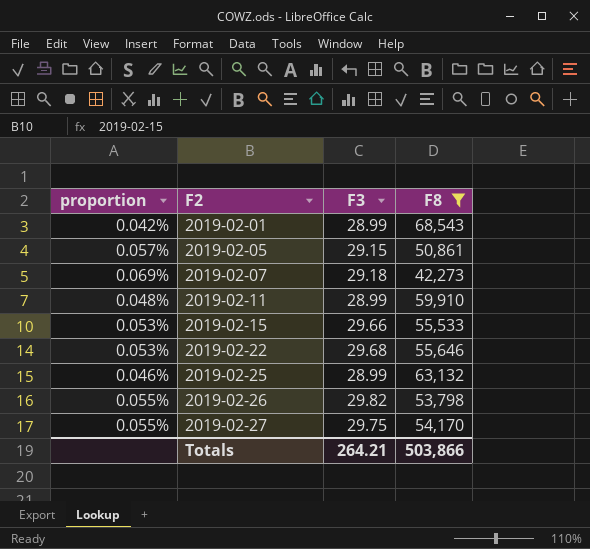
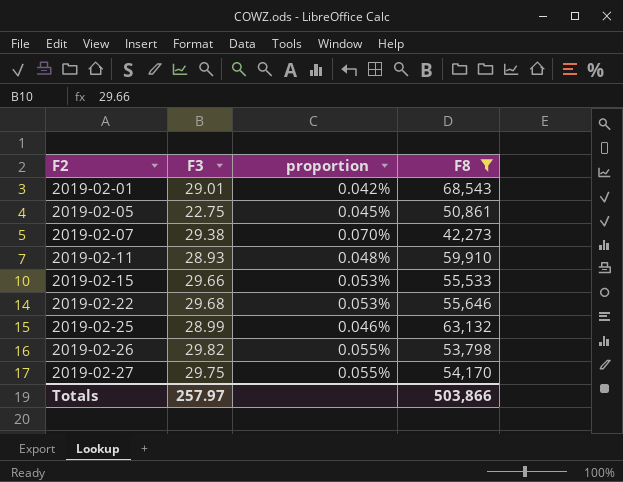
column proportion | position: 1 -> 3
2019-02-01 | F3: 28.99 -> 29.01
2019-02-05 | F3: 29.15 -> 22.75
2019-02-05 | proportion: 0.057% -> 0.045%
2019-02-07 | F3: 29.18 -> 29.38
2019-02-07 | proportion: 0.069% -> 0.070%
2019-02-11 | F3: 28.99 -> 28.93
Totals | F3: 264.21 -> 257.97

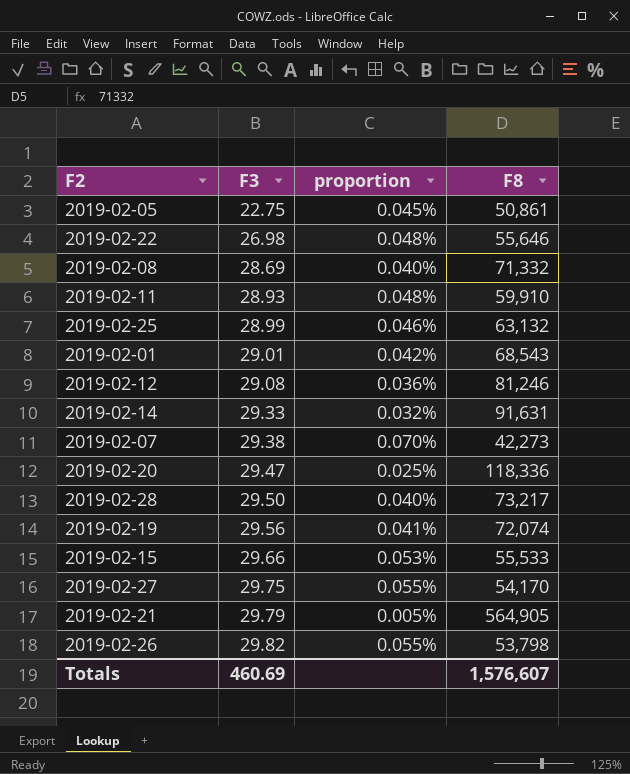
filter: F8 <= 68,543 -> none
row order: F2 ascending -> F3 ascending
2019-02-22 | F3: 29.68 -> 26.98
2019-02-22 | proportion: 0.053% -> 0.048%
Totals | F3: 257.97 -> 460.69
Totals | F8: 503,866 -> 1,576,607

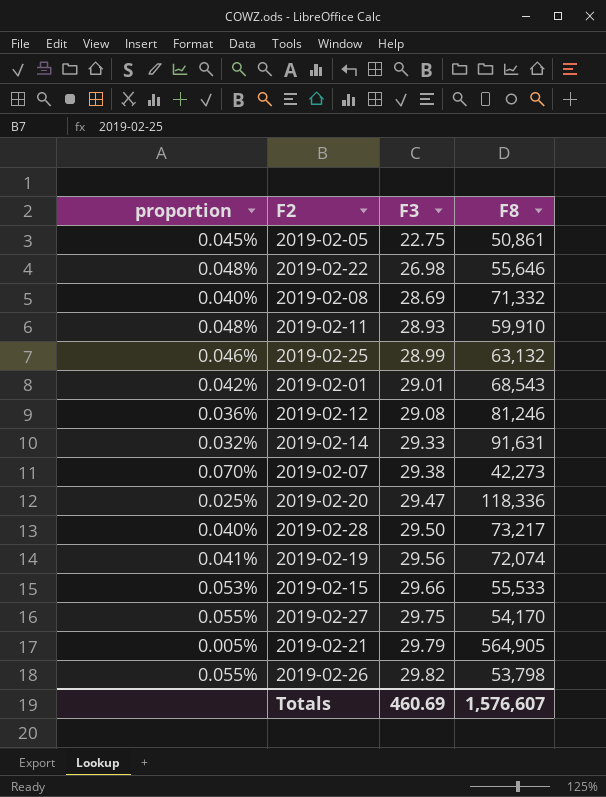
column proportion | position: 3 -> 1

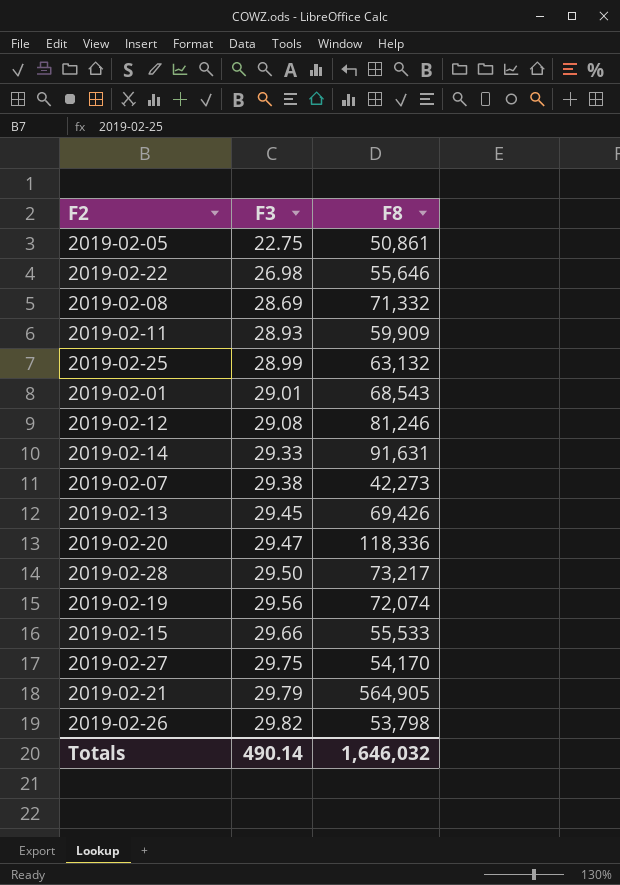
column proportion | formula: [F3] / [F8] -> none
2019-02-11 | F8: 59,910 -> 59,909
row 2019-02-13: none -> 29.45 | 69,426
Totals | F3: 460.69 -> 490.14
Totals | F8: 1,576,607 -> 1,646,032

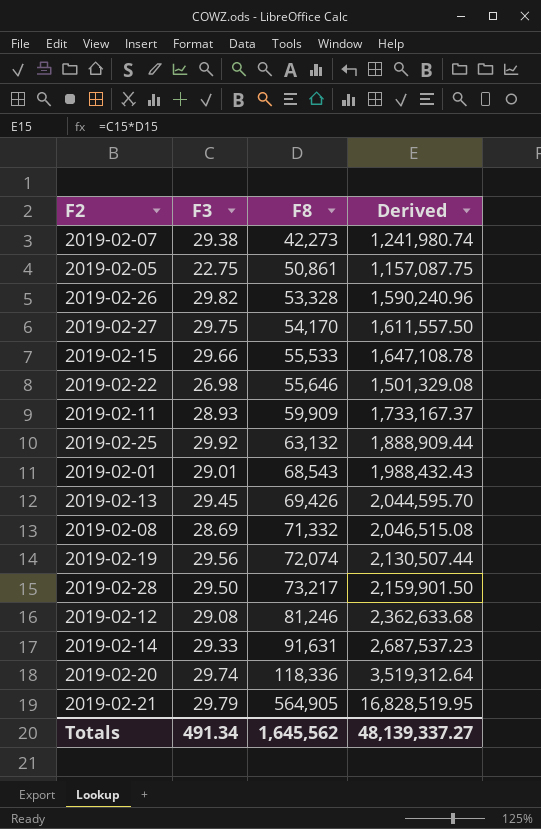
row order: F3 ascending -> F8 ascending
column Derived | formula: none -> [F3] * [F8]
2019-02-26 | F8: 53,798 -> 53,328
2019-02-25 | F3: 28.99 -> 29.92
2019-02-20 | F3: 29.47 -> 29.74
Totals | F3: 490.14 -> 491.34
Totals | F8: 1,646,032 -> 1,645,562

